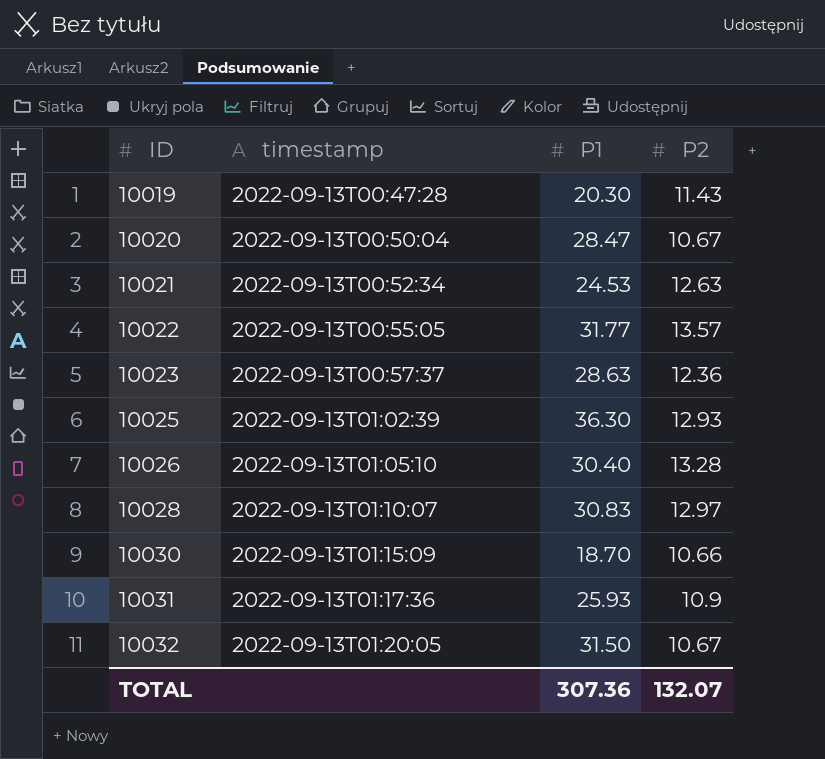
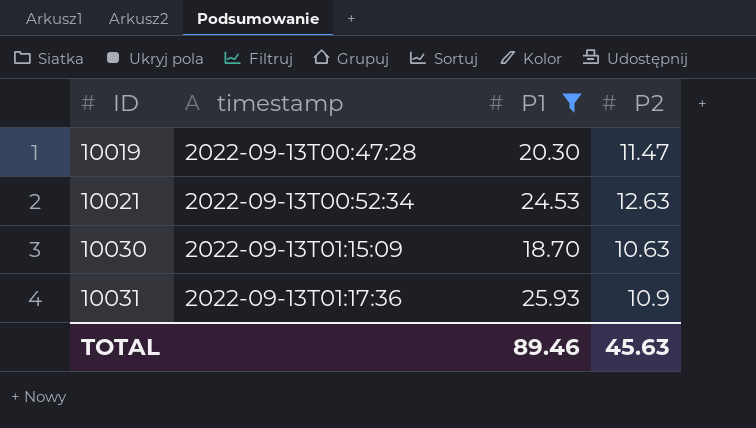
filter: none -> P1 <= 25.93
10019 | P2: 11.43 -> 11.47
10030 | P2: 10.66 -> 10.63
TOTAL | P1: 307.36 -> 89.46
TOTAL | P2: 132.07 -> 45.63

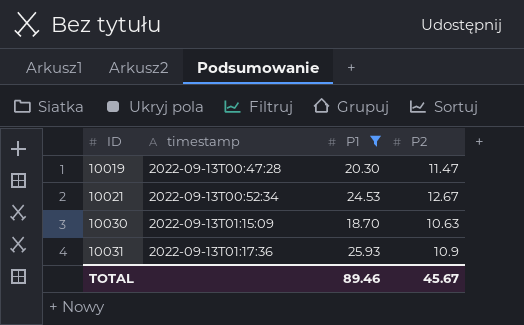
10021 | P2: 12.63 -> 12.67
TOTAL | P2: 45.63 -> 45.67

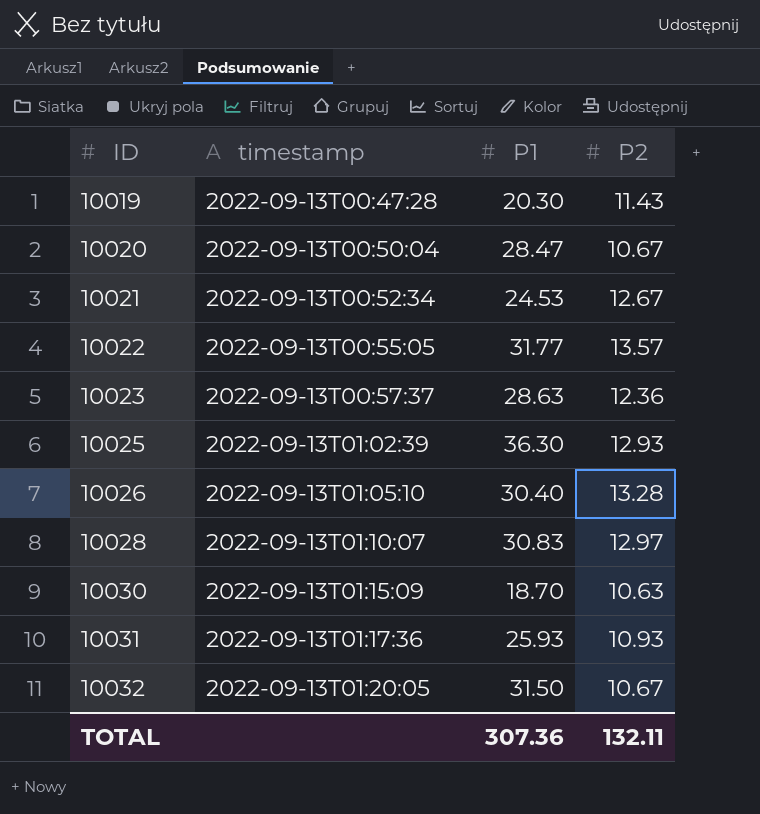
filter: P1 <= 25.93 -> none
10019 | P2: 11.47 -> 11.43
10031 | P2: 10.9 -> 10.93
TOTAL | P1: 89.46 -> 307.36
TOTAL | P2: 45.67 -> 132.11

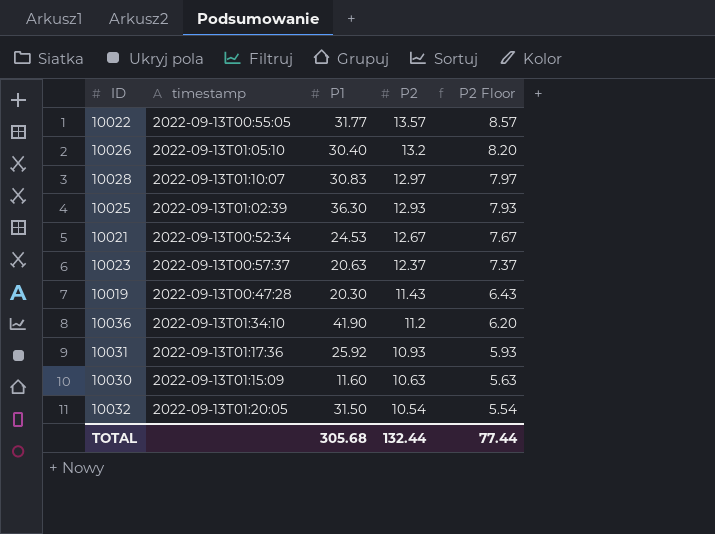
row order: ID ascending -> P2 descending
column P2 Floor | formula: none -> [P2] - 5
row 10020: 2022-09-13T00:50:04 | 28.47 | 10.67 -> none
10026 | P2: 13.28 -> 13.2
10023 | P1: 28.63 -> 20.63
10023 | P2: 12.36 -> 12.37
row 10036: none -> 2022-09-13T01:34:10 | 41.90 | 11.2 | 6.20
10031 | P1: 25.93 -> 25.92
10030 | P1: 18.70 -> 11.60
10032 | P2: 10.67 -> 10.54
TOTAL | P1: 307.36 -> 305.68
TOTAL | P2: 132.11 -> 132.44

